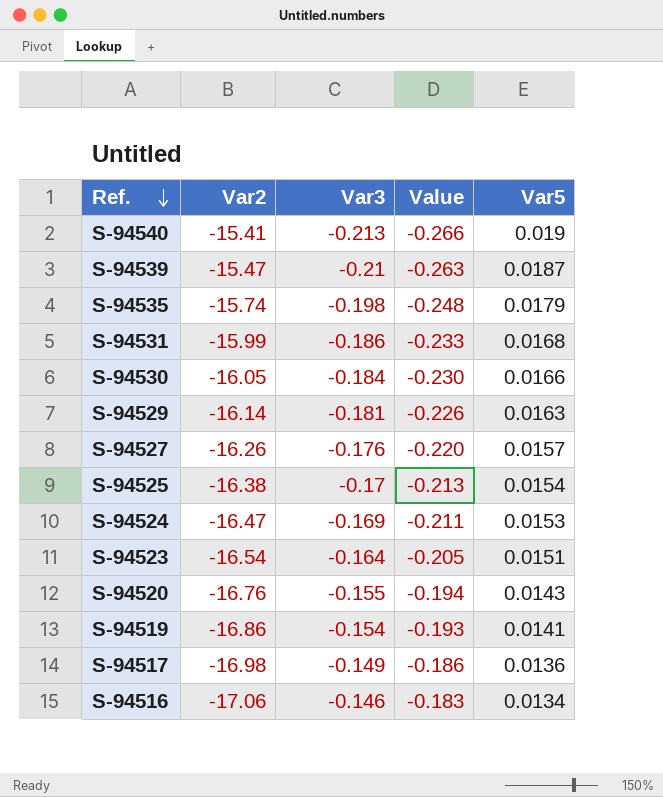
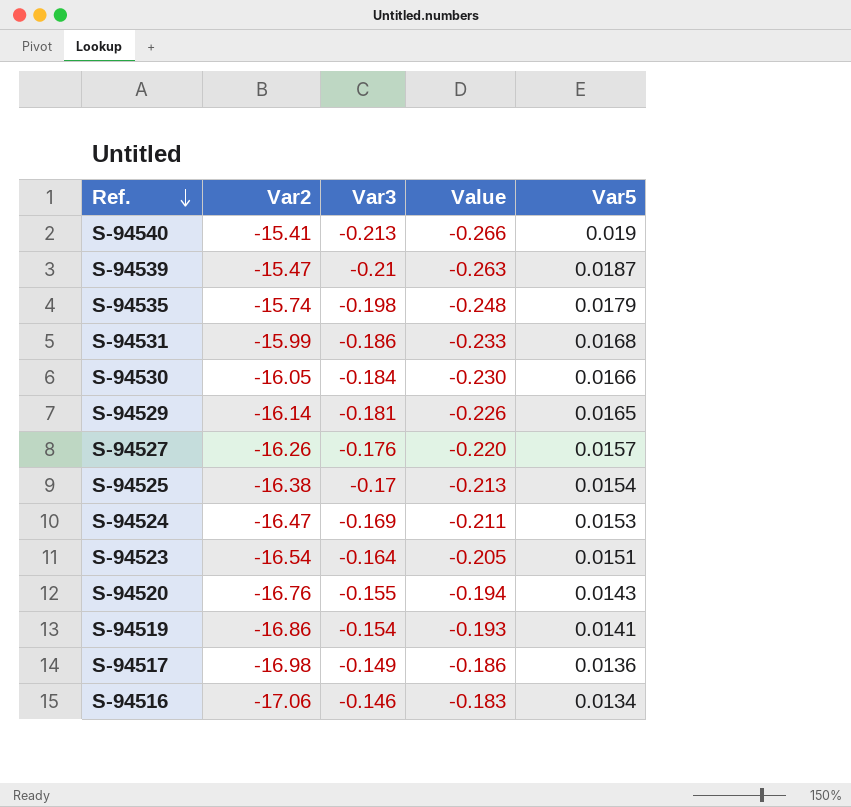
S-94529 | Var5: 0.0163 -> 0.0165

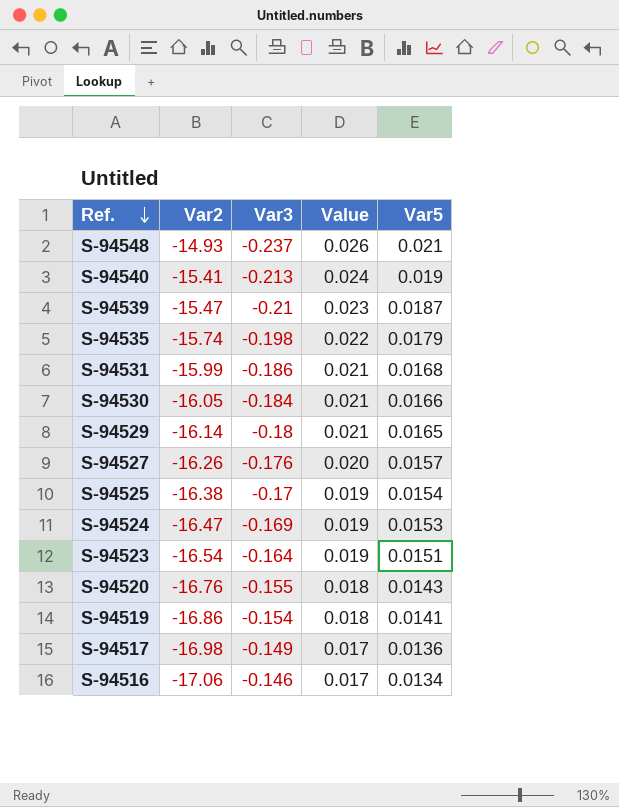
column Value | formula: [Var3] * 1.25 -> [Var5] * 1.25
row S-94548: none -> -14.93 | -0.237 | 0.026 | 0.021
S-94529 | Var3: -0.181 -> -0.18

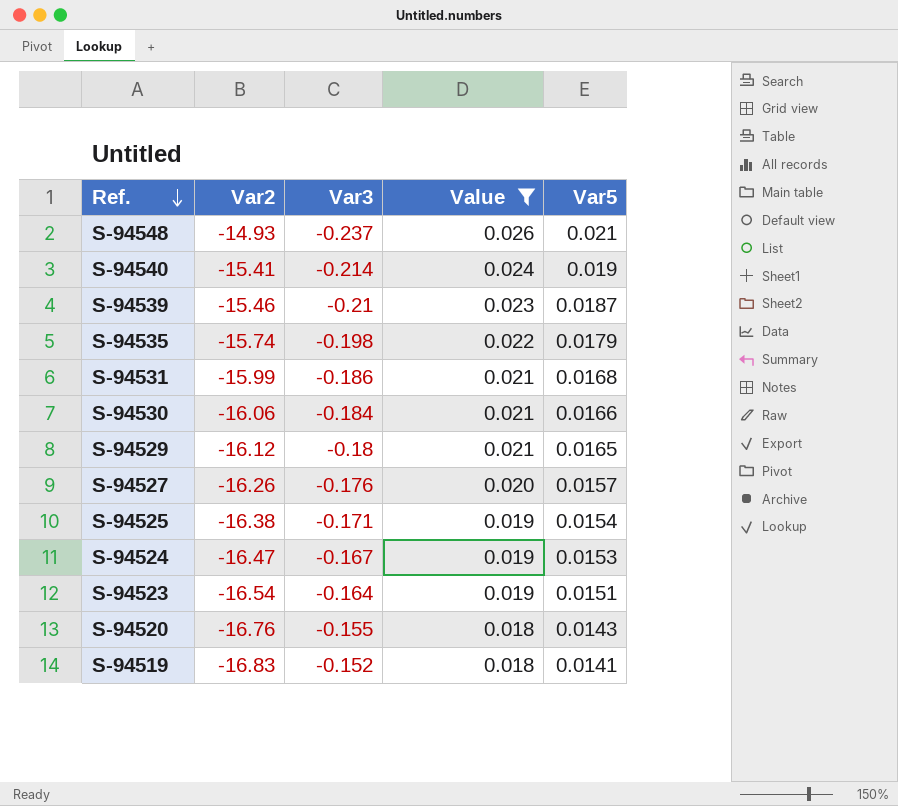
filter: none -> Value != 0.017
S-94540 | Var3: -0.213 -> -0.214
S-94539 | Var2: -15.47 -> -15.46
S-94530 | Var2: -16.05 -> -16.06
S-94529 | Var2: -16.14 -> -16.12
S-94525 | Var3: -0.17 -> -0.171
S-94524 | Var3: -0.169 -> -0.167
S-94519 | Var2: -16.86 -> -16.83
S-94519 | Var3: -0.154 -> -0.152

